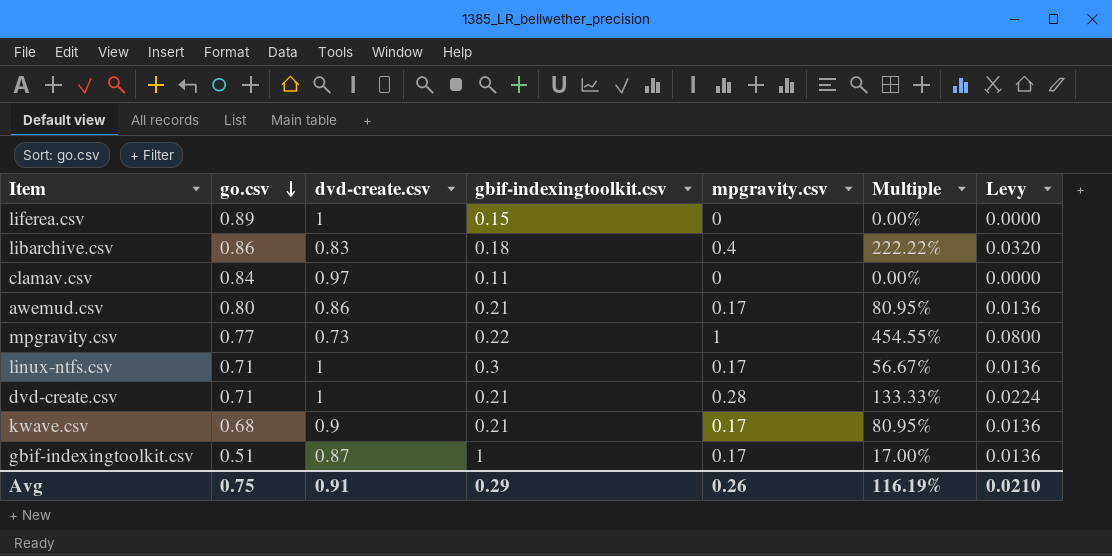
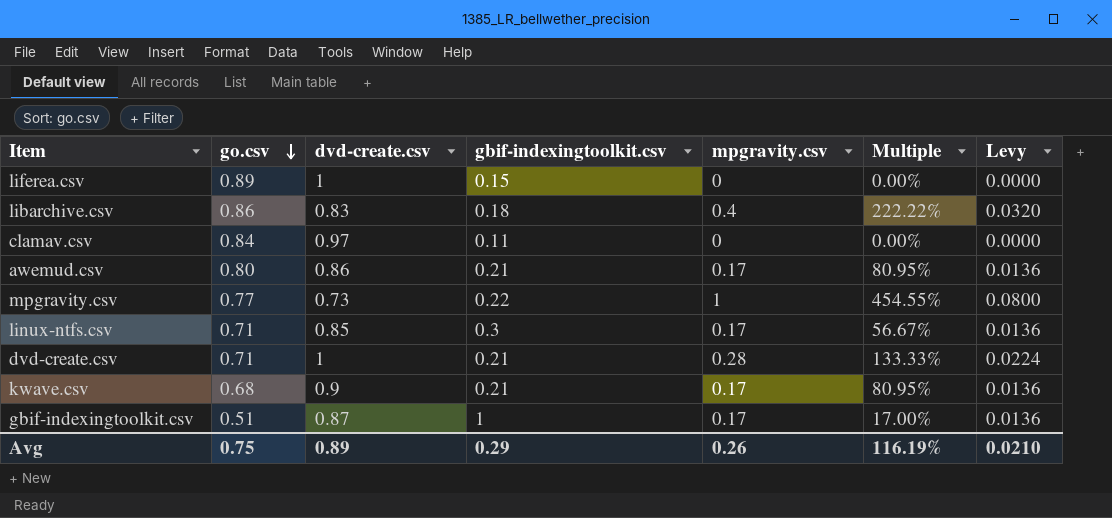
linux-ntfs.csv | dvd-create.csv: 1 -> 0.85
Avg | dvd-create.csv: 0.91 -> 0.89

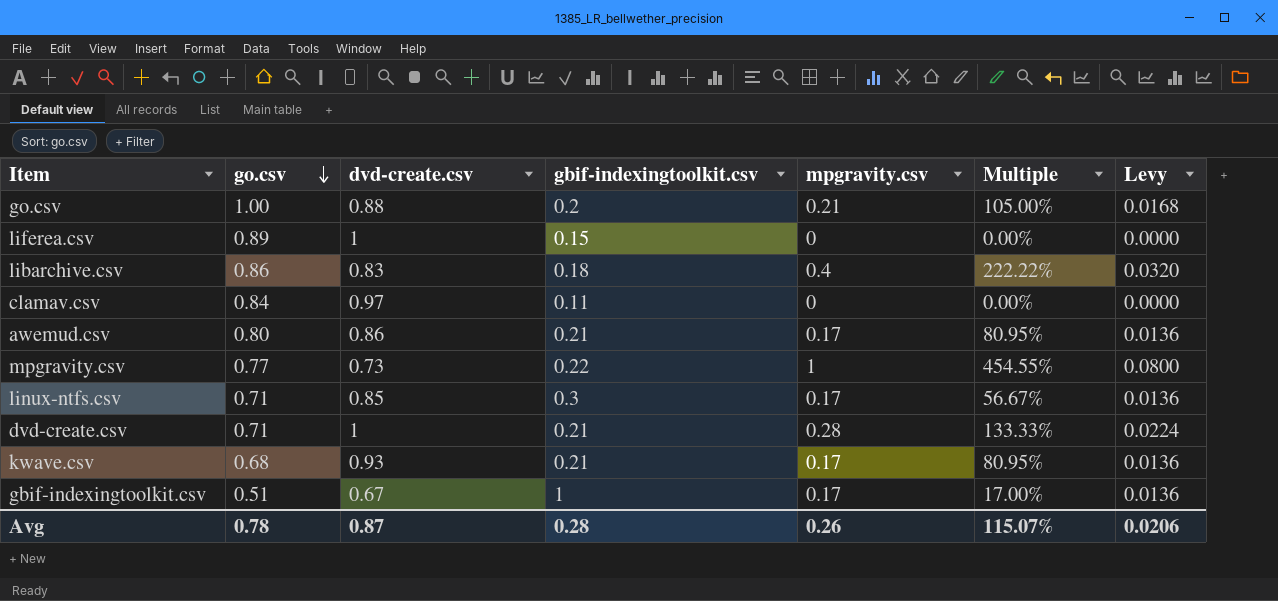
row go.csv: none -> 1.00 | 0.88 | 0.2 | 0.21 | 105.00% | 0.0168
kwave.csv | dvd-create.csv: 0.9 -> 0.93
gbif-indexingtoolkit.csv | dvd-create.csv: 0.87 -> 0.67
Avg | go.csv: 0.75 -> 0.78
Avg | dvd-create.csv: 0.89 -> 0.87
Avg | gbif-indexingtoolkit.csv: 0.29 -> 0.28
Avg | Multiple: 116.19% -> 115.07%
Avg | Levy: 0.0210 -> 0.0206

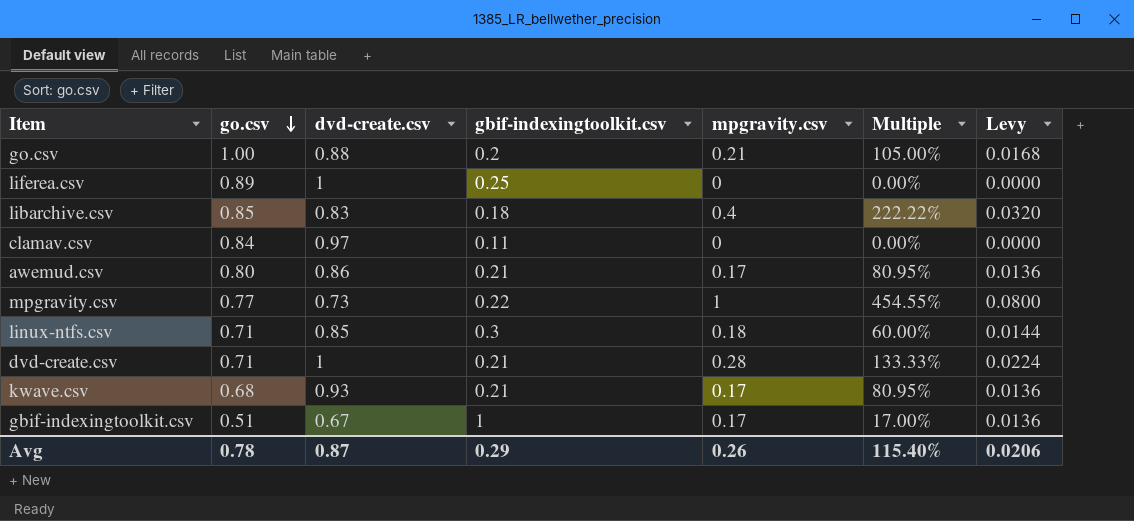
liferea.csv | gbif-indexingtoolkit.csv: 0.15 -> 0.25
libarchive.csv | go.csv: 0.86 -> 0.85
linux-ntfs.csv | mpgravity.csv: 0.17 -> 0.18
linux-ntfs.csv | Multiple: 56.67% -> 60.00%
linux-ntfs.csv | Levy: 0.0136 -> 0.0144
Avg | gbif-indexingtoolkit.csv: 0.28 -> 0.29
Avg | Multiple: 115.07% -> 115.40%

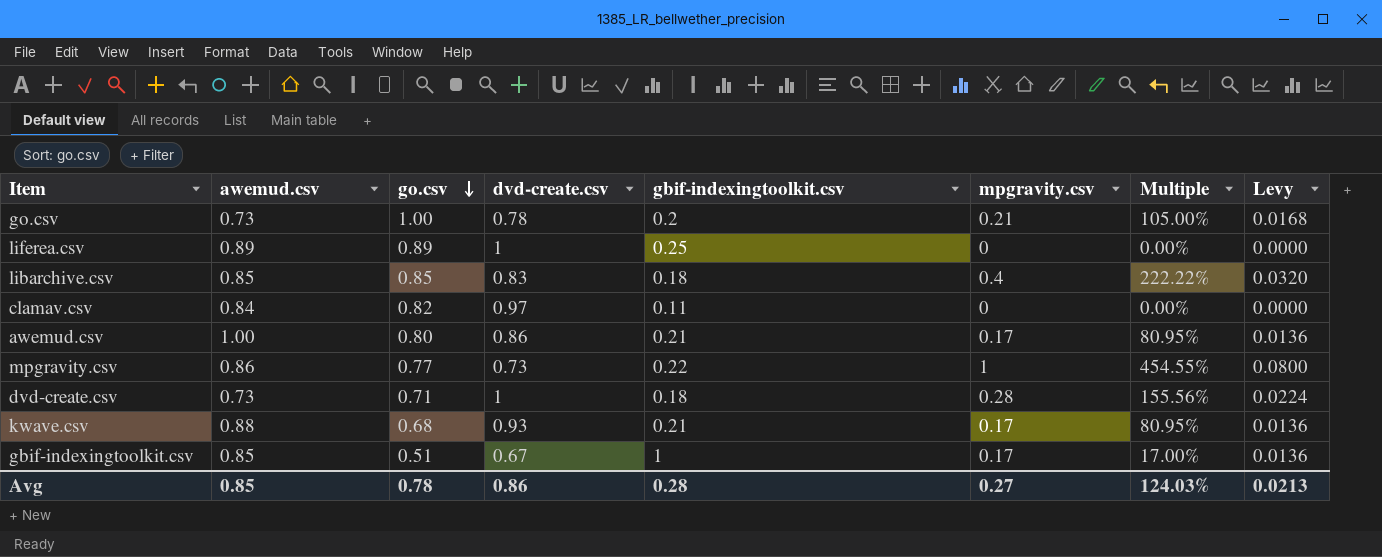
column awemud.csv | position: none -> 2
row linux-ntfs.csv: 0.71 | 0.85 | 0.3 | 0.18 | 60.00% | 0.0144 -> none
go.csv | dvd-create.csv: 0.88 -> 0.78
clamav.csv | go.csv: 0.84 -> 0.82
dvd-create.csv | gbif-indexingtoolkit.csv: 0.21 -> 0.18
dvd-create.csv | Multiple: 133.33% -> 155.56%
Avg | dvd-create.csv: 0.87 -> 0.86
Avg | gbif-indexingtoolkit.csv: 0.29 -> 0.28
Avg | mpgravity.csv: 0.26 -> 0.27
Avg | Multiple: 115.40% -> 124.03%
Avg | Levy: 0.0206 -> 0.0213

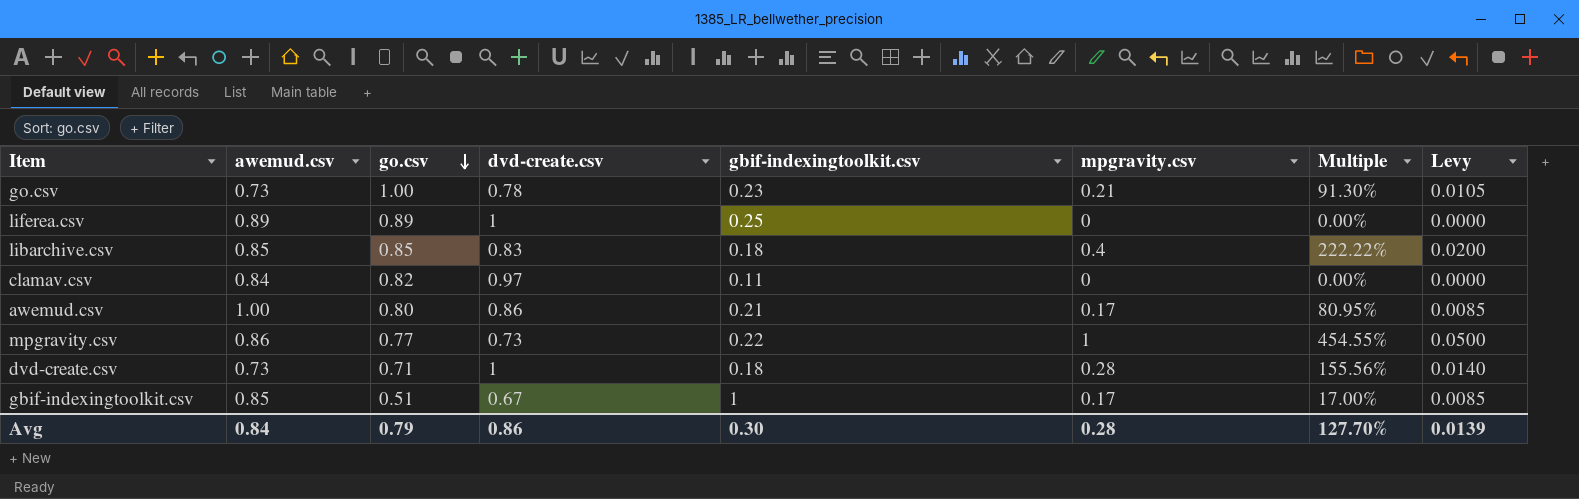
column Levy | formula: [mpgravity.csv] * 0.08 -> [mpgravity.csv] * 0.05
row kwave.csv: 0.88 | 0.68 | 0.93 | 0.21 | 0.17 | 80.95% | 0.0136 -> none
go.csv | gbif-indexingtoolkit.csv: 0.2 -> 0.23
go.csv | Multiple: 105.00% -> 91.30%
Avg | awemud.csv: 0.85 -> 0.84
Avg | go.csv: 0.78 -> 0.79
Avg | gbif-indexingtoolkit.csv: 0.28 -> 0.30
Avg | mpgravity.csv: 0.27 -> 0.28
Avg | Multiple: 124.03% -> 127.70%
Avg | Levy: 0.0213 -> 0.0139

